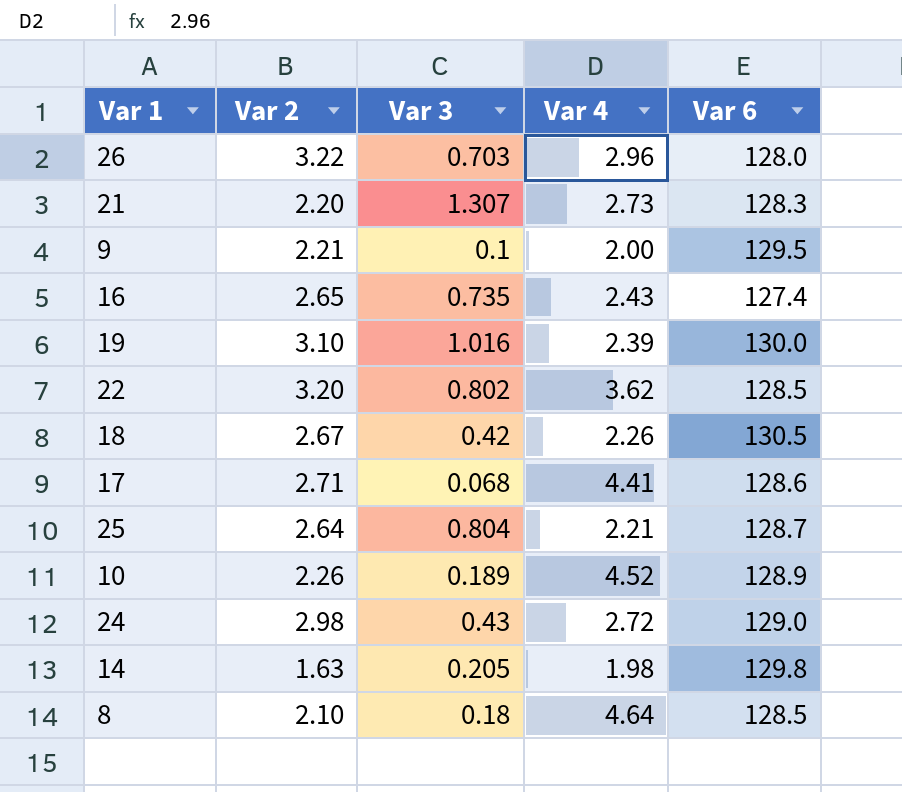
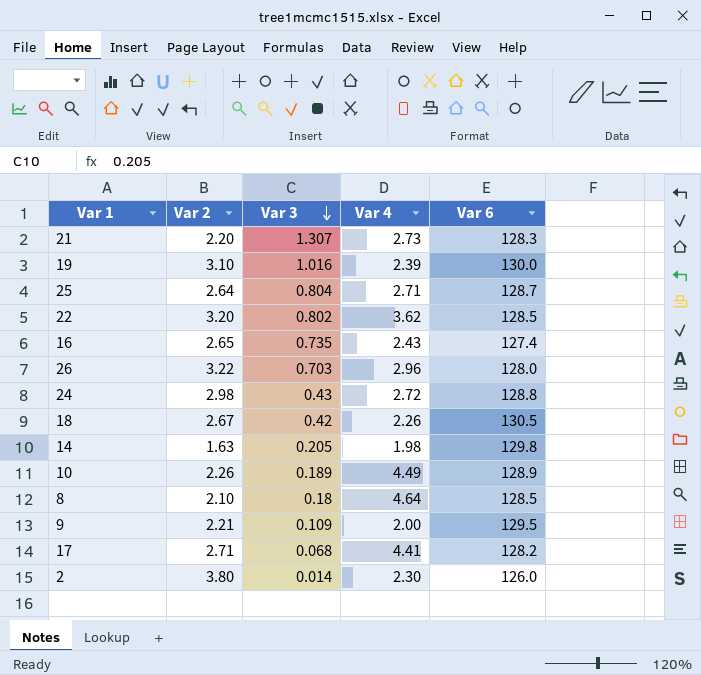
row order: none -> Var 3 descending
25 | Var 4: 2.21 -> 2.71
24 | Var 6: 129.0 -> 128.8
10 | Var 4: 4.52 -> 4.49
9 | Var 3: 0.1 -> 0.109
17 | Var 6: 128.6 -> 128.2
row 2: none -> 3.80 | 0.014 | 2.30 | 126.0

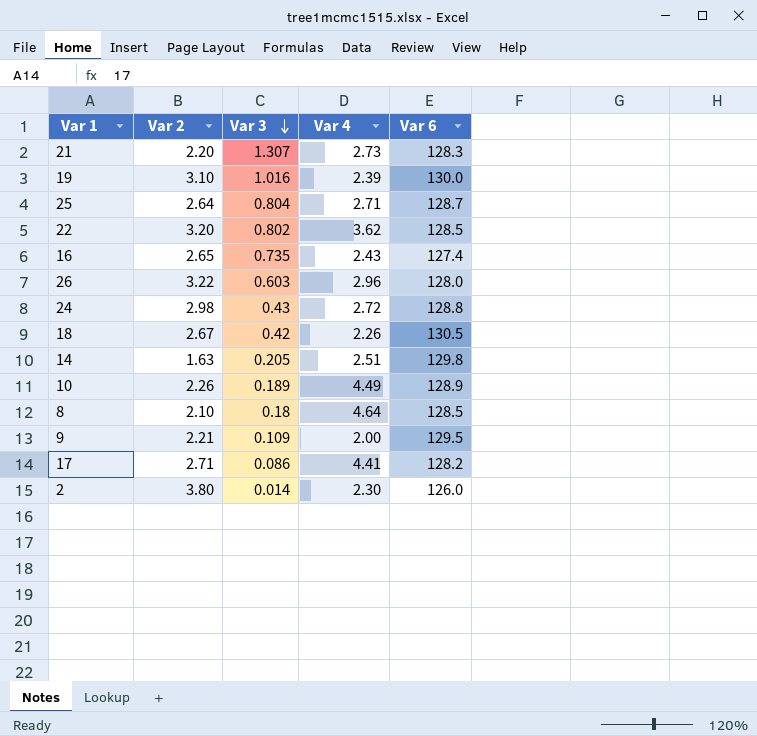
26 | Var 3: 0.703 -> 0.603
14 | Var 4: 1.98 -> 2.51
17 | Var 3: 0.068 -> 0.086

